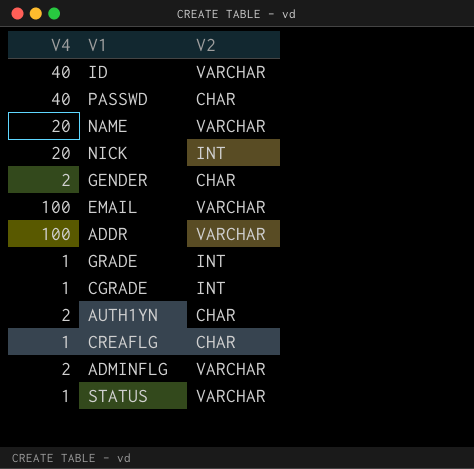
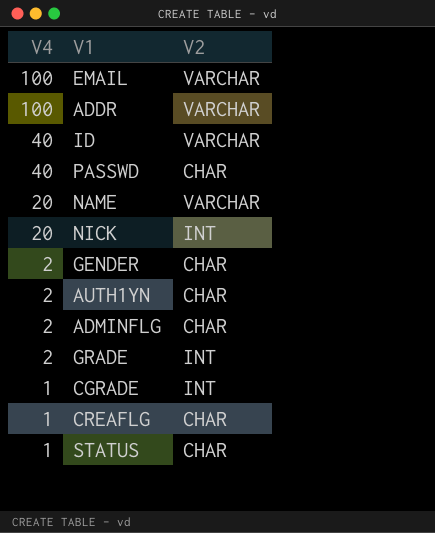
row order: none -> V4 descending
ADMINFLG | V2: VARCHAR -> CHAR
GRADE | V4: 1 -> 2
STATUS | V2: VARCHAR -> CHAR

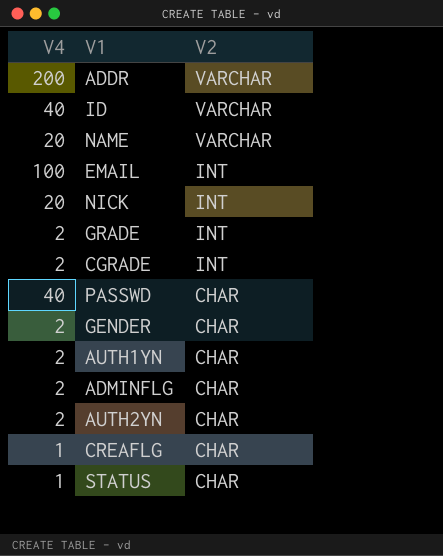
row order: V4 descending -> V2 descending
ADDR | V4: 100 -> 200
EMAIL | V2: VARCHAR -> INT
CGRADE | V4: 1 -> 2
row AUTH2YN: none -> 2 | CHAR

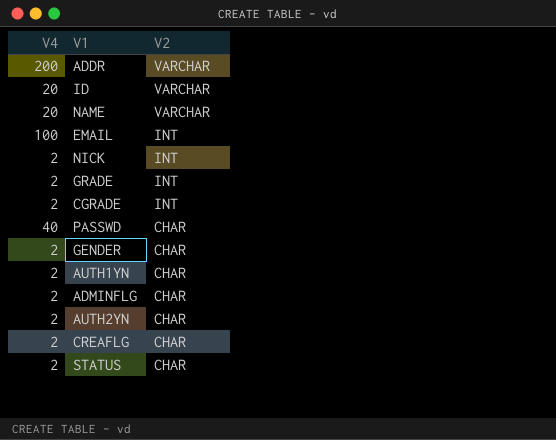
ID | V4: 40 -> 20
NICK | V4: 20 -> 2
CREAFLG | V4: 1 -> 2
STATUS | V4: 1 -> 2

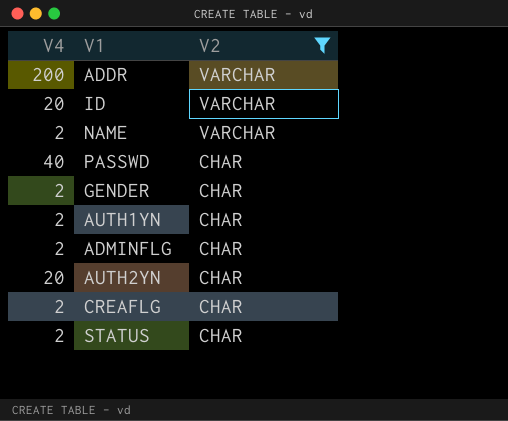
filter: none -> V2 != INT
NAME | V4: 20 -> 2
AUTH2YN | V4: 2 -> 20

